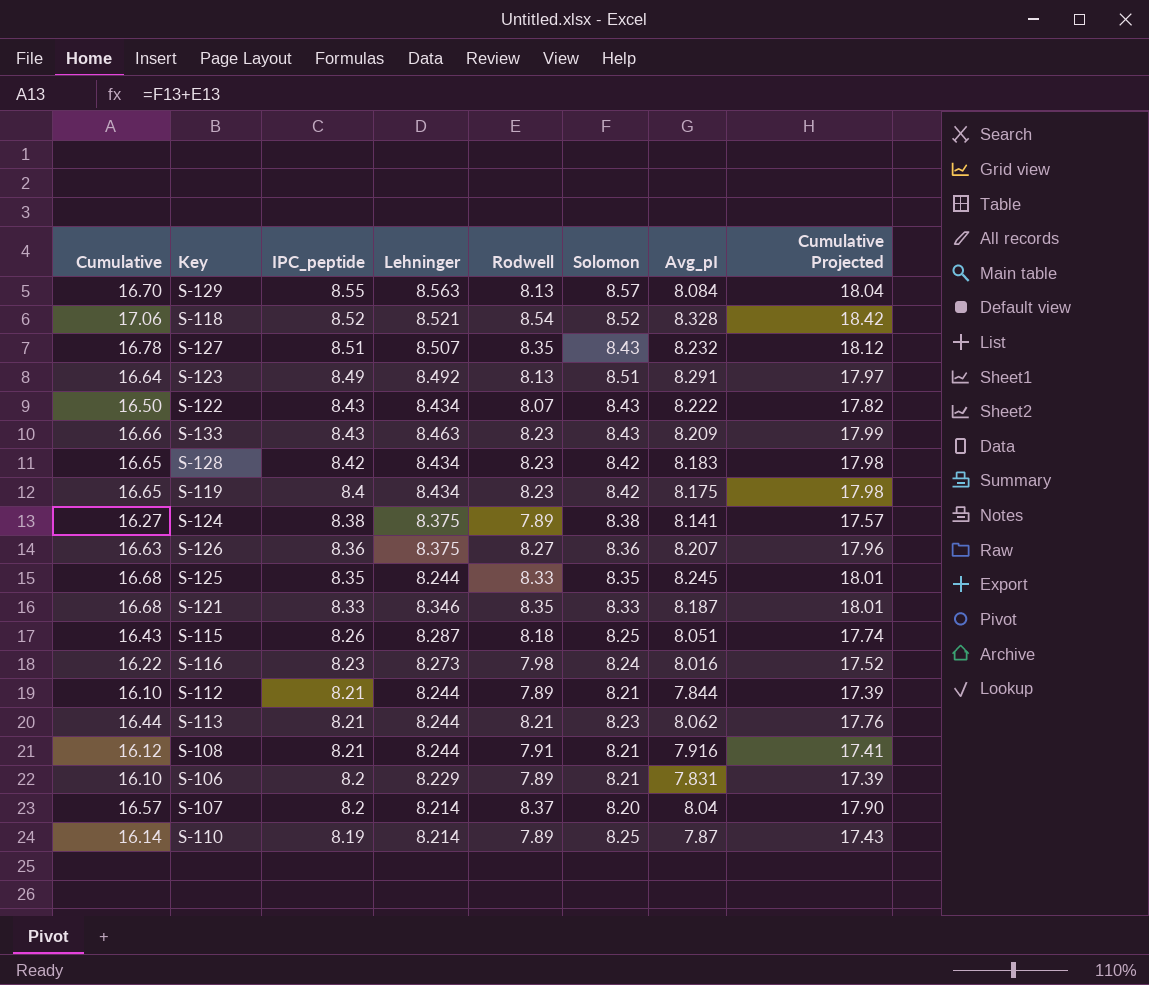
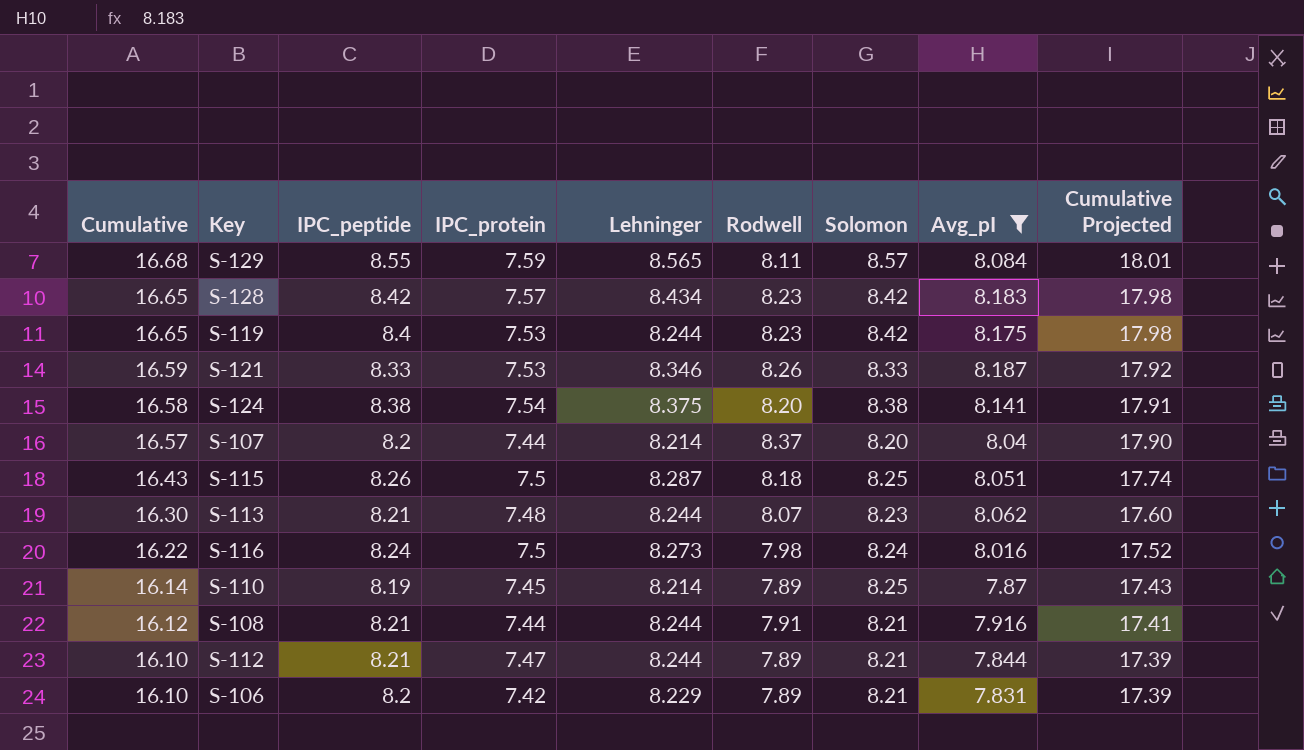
filter: none -> Avg_pI <= 8.187
row order: IPC_peptide descending -> Cumulative descending
column IPC_protein | position: none -> 4
S-129 | Cumulative: 16.70 -> 16.68
S-129 | Lehninger: 8.563 -> 8.565
S-129 | Rodwell: 8.13 -> 8.11
S-129 | Cumulative Projected: 18.04 -> 18.01
S-119 | Lehninger: 8.434 -> 8.244
S-121 | Cumulative: 16.68 -> 16.59
S-121 | Rodwell: 8.35 -> 8.26
S-121 | Cumulative Projected: 18.01 -> 17.92
S-124 | Cumulative: 16.27 -> 16.58
S-124 | Rodwell: 7.89 -> 8.20
S-124 | Cumulative Projected: 17.57 -> 17.91
S-113 | Cumulative: 16.44 -> 16.30
S-113 | Rodwell: 8.21 -> 8.07
S-113 | Cumulative Projected: 17.76 -> 17.60
S-116 | IPC_peptide: 8.23 -> 8.24

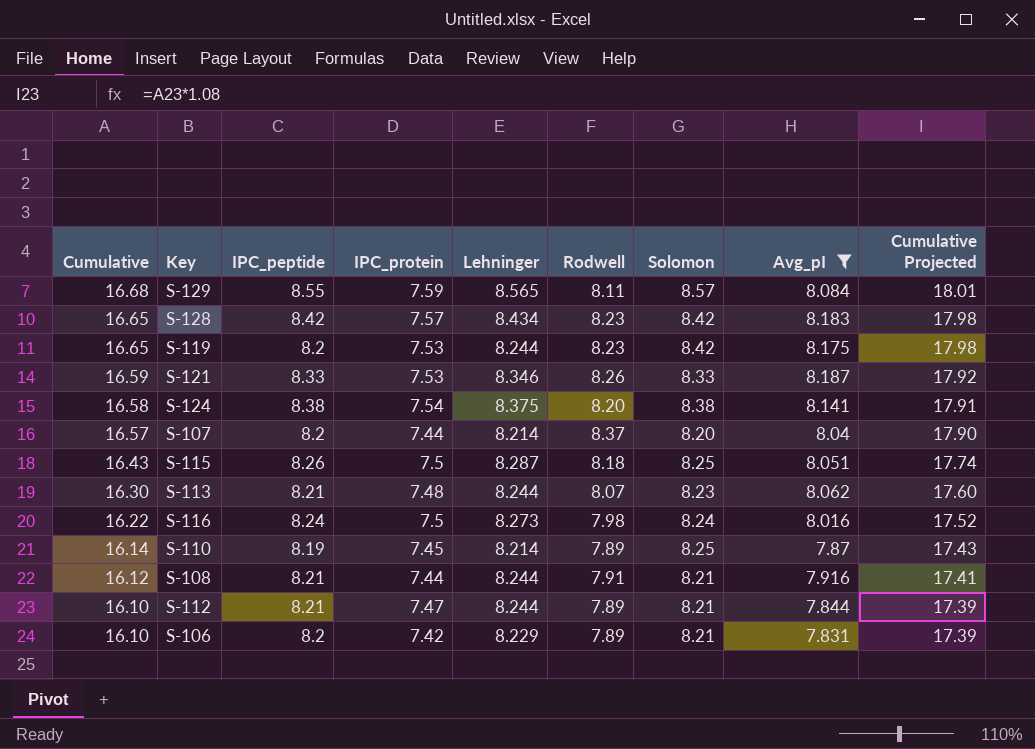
S-119 | IPC_peptide: 8.4 -> 8.2

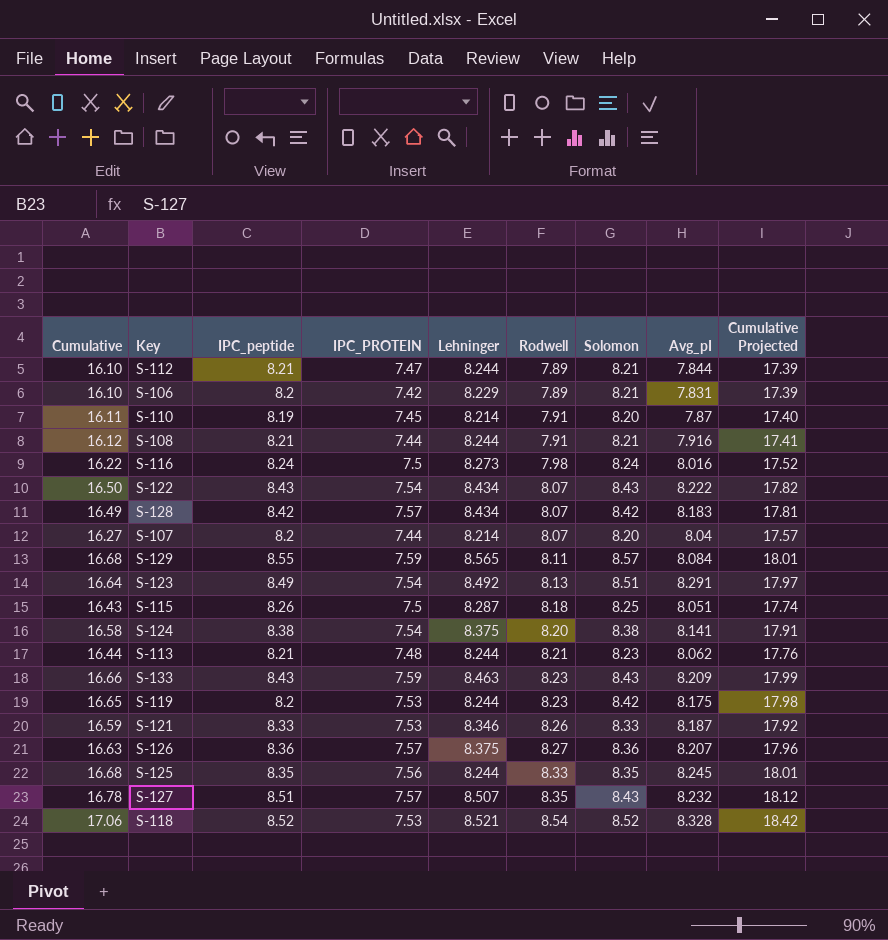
filter: Avg_pI <= 8.187 -> none
row order: Cumulative descending -> Rodwell ascending
column name: IPC_protein -> IPC_PROTEIN
S-110 | Cumulative: 16.14 -> 16.11
S-110 | Rodwell: 7.89 -> 7.91
S-110 | Solomon: 8.25 -> 8.20
S-110 | Cumulative Projected: 17.43 -> 17.40
S-128 | Cumulative: 16.65 -> 16.49
S-128 | Rodwell: 8.23 -> 8.07
S-128 | Cumulative Projected: 17.98 -> 17.81
S-107 | Cumulative: 16.57 -> 16.27
S-107 | Rodwell: 8.37 -> 8.07
S-107 | Cumulative Projected: 17.90 -> 17.57
S-113 | Cumulative: 16.30 -> 16.44
S-113 | Rodwell: 8.07 -> 8.21
S-113 | Cumulative Projected: 17.60 -> 17.76

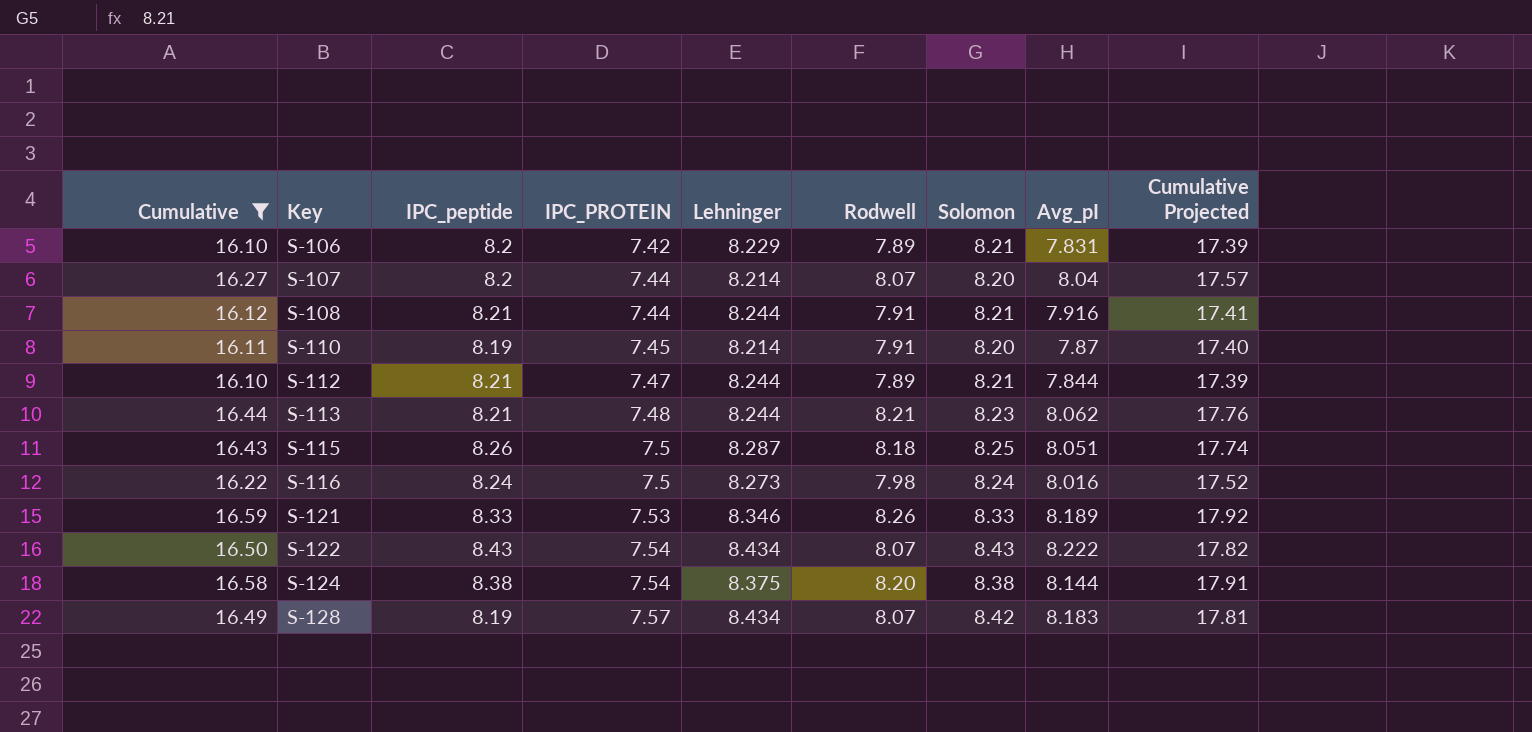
filter: none -> Cumulative <= 16.59
row order: Rodwell ascending -> Key ascending
S-121 | Avg_pI: 8.187 -> 8.189
S-124 | Avg_pI: 8.141 -> 8.144
S-128 | IPC_peptide: 8.42 -> 8.19

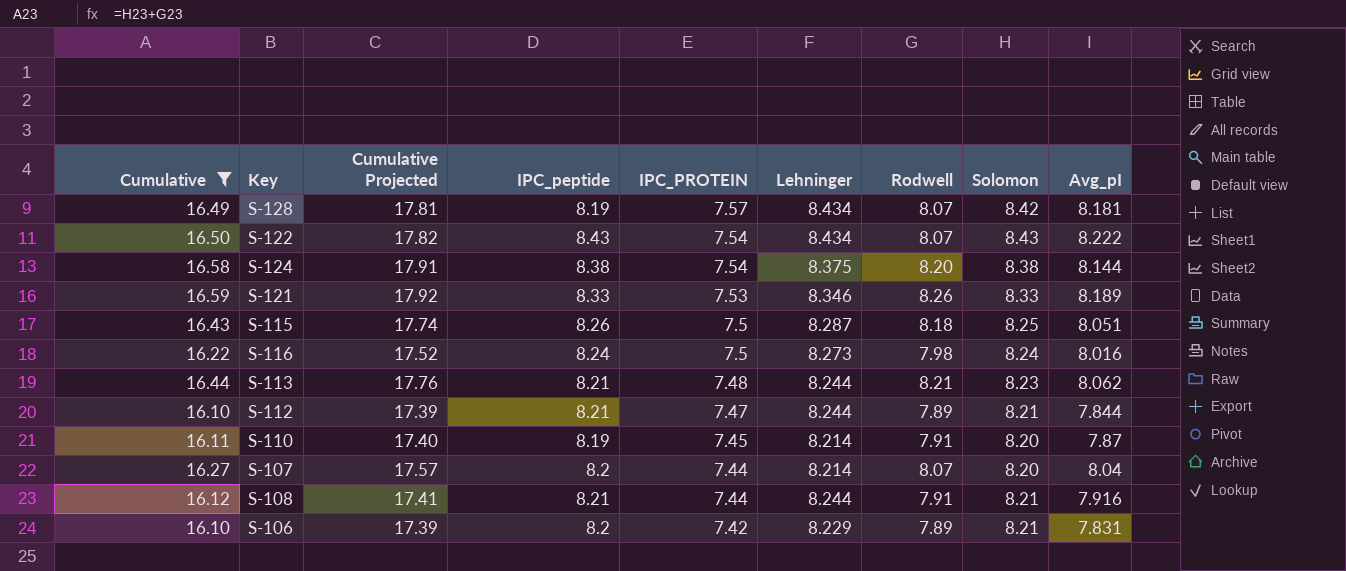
row order: Key ascending -> IPC_PROTEIN descending
column Cumulative Projected | position: 9 -> 3
S-128 | Avg_pI: 8.183 -> 8.181

